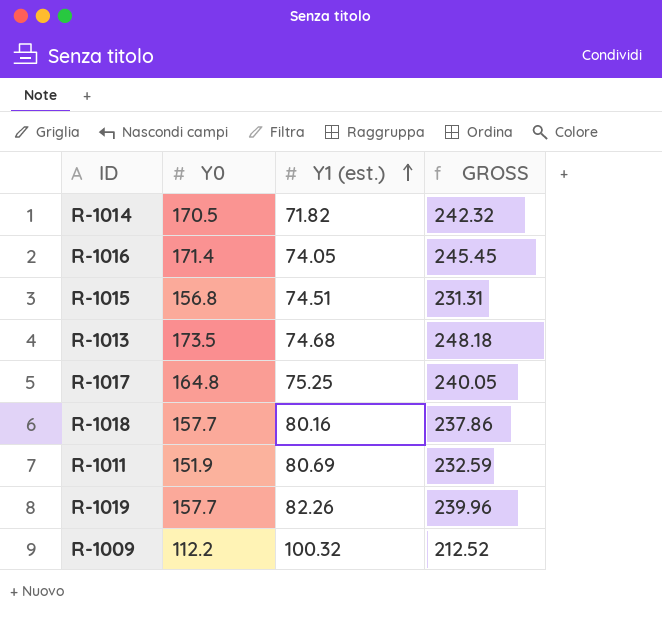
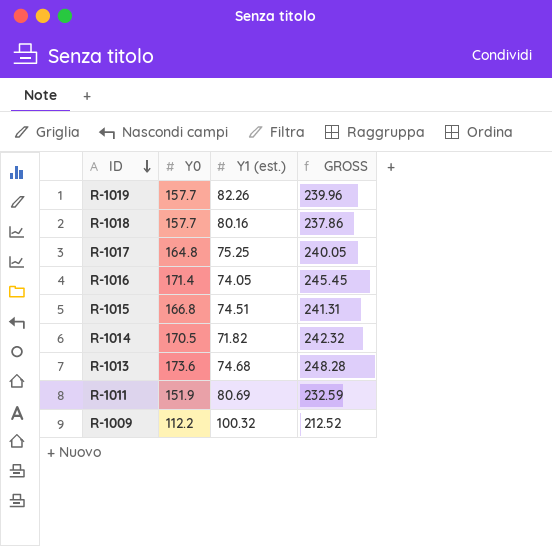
row order: Y1 (est.) ascending -> ID descending
R-1015 | Y0: 156.8 -> 166.8
R-1015 | GROSS: 231.31 -> 241.31
R-1013 | Y0: 173.5 -> 173.6
R-1013 | GROSS: 248.18 -> 248.28

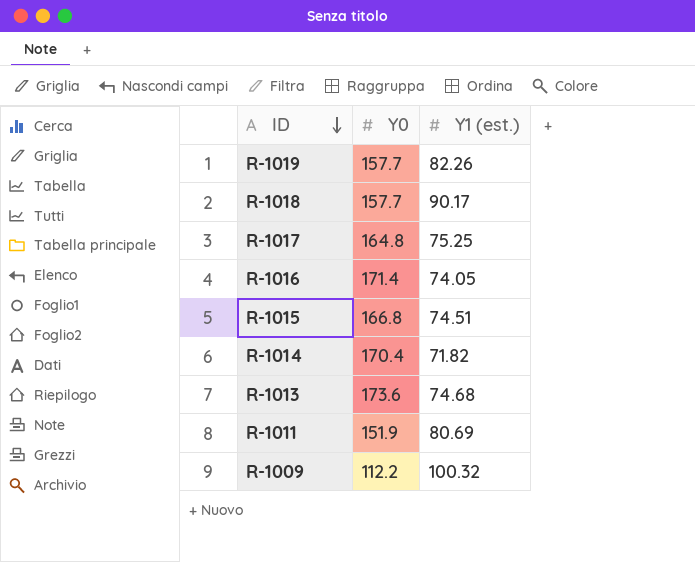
column GROSS | formula: [Y0] + [Y1 (est.)] -> none
R-1018 | Y1 (est.): 80.16 -> 90.17
R-1014 | Y0: 170.5 -> 170.4

